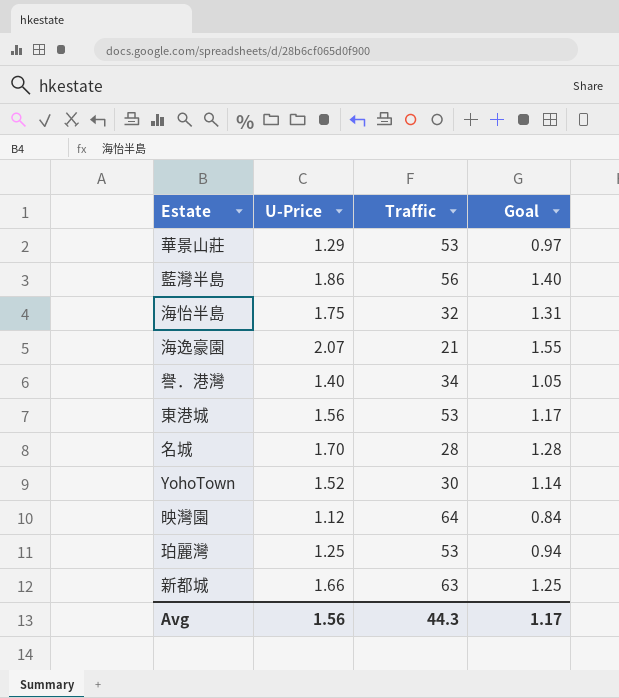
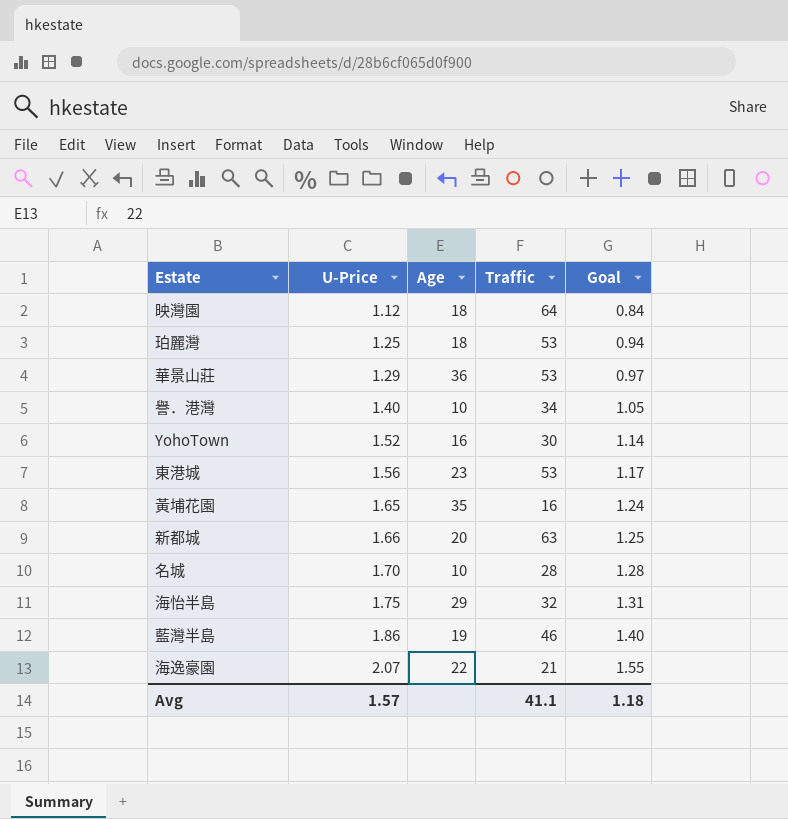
row order: none -> U-Price ascending
column Age | position: none -> 3
row 黃埔花園: none -> 1.65 | 35 | 16 | 1.24
藍灣半島 | Traffic: 56 -> 46
Avg | U-Price: 1.56 -> 1.57
Avg | Traffic: 44.3 -> 41.1
Avg | Goal: 1.17 -> 1.18

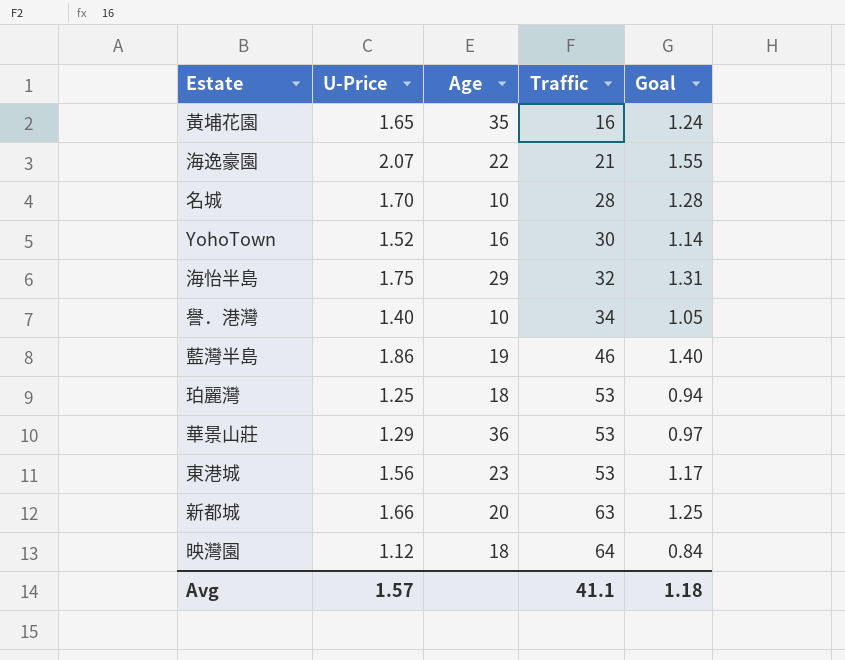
row order: U-Price ascending -> Traffic ascending

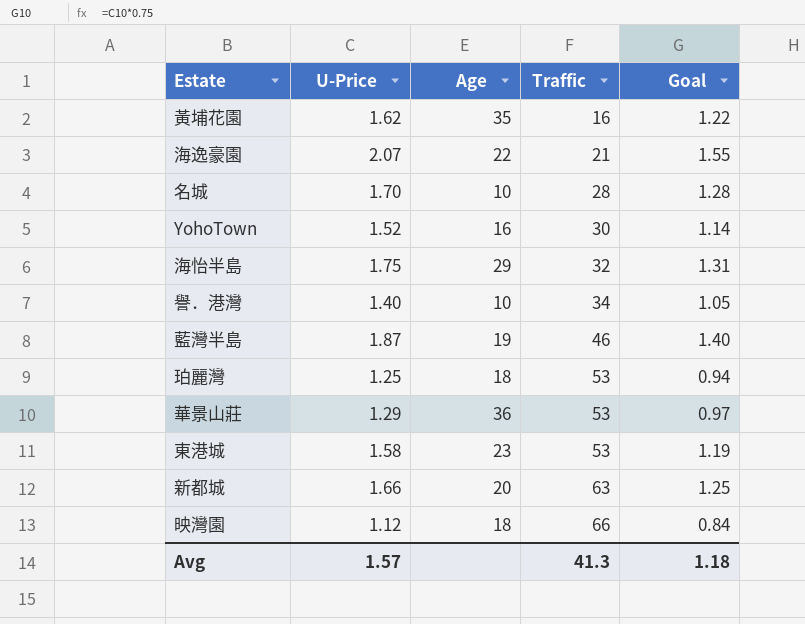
黃埔花園 | U-Price: 1.65 -> 1.62
黃埔花園 | Goal: 1.24 -> 1.22
藍灣半島 | U-Price: 1.86 -> 1.87
東港城 | U-Price: 1.56 -> 1.58
東港城 | Goal: 1.17 -> 1.19
映灣園 | Traffic: 64 -> 66
Avg | Traffic: 41.1 -> 41.3

